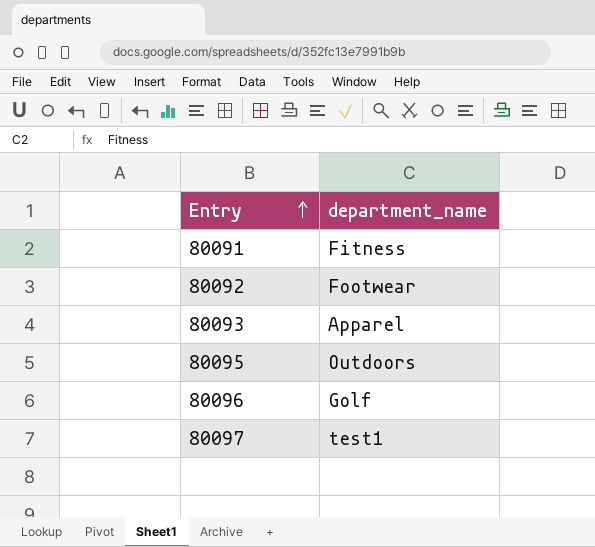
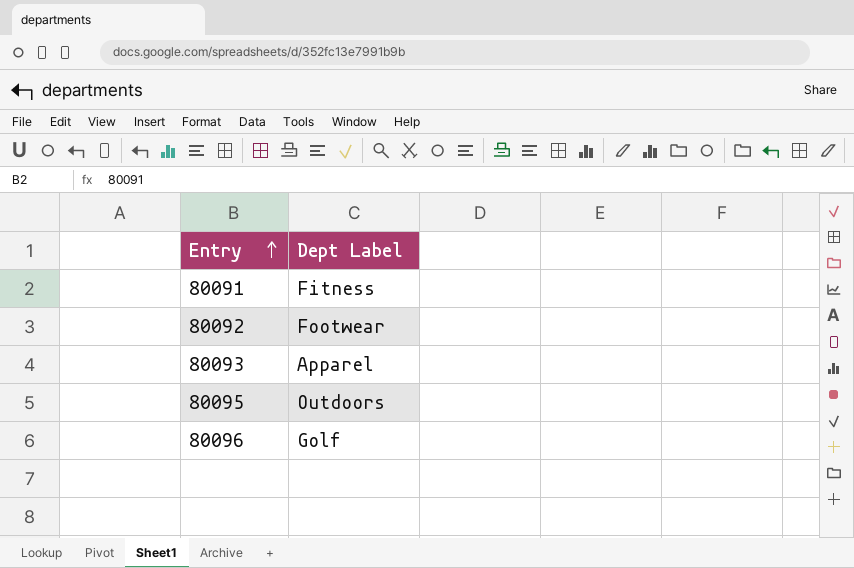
column name: department_name -> Dept Label
row 80097: test1 -> none

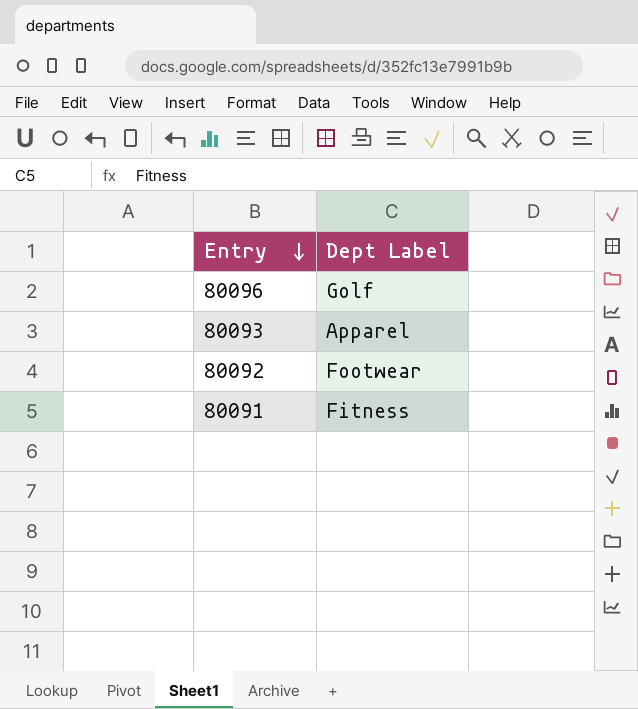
row order: Entry ascending -> Entry descending
row 80095: Outdoors -> none

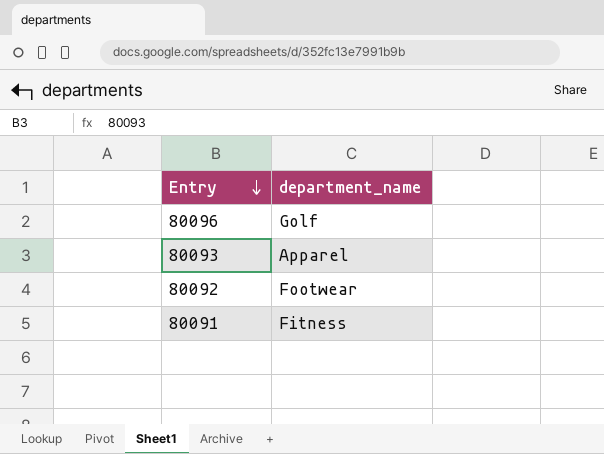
column name: Dept Label -> department_name

